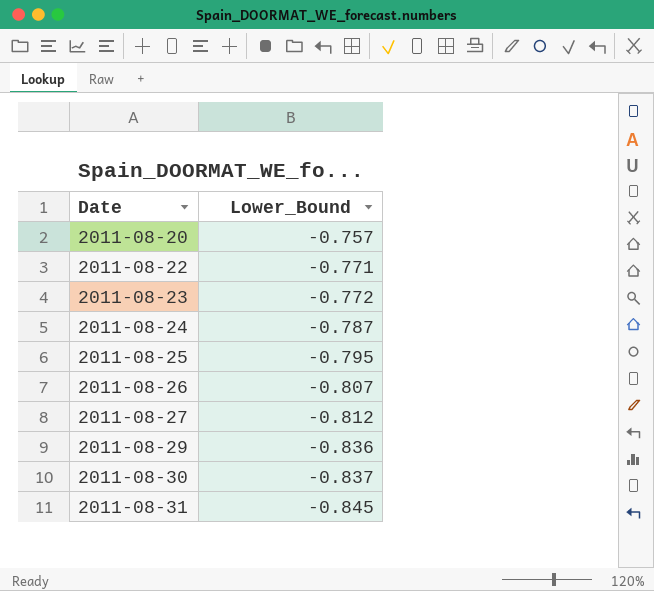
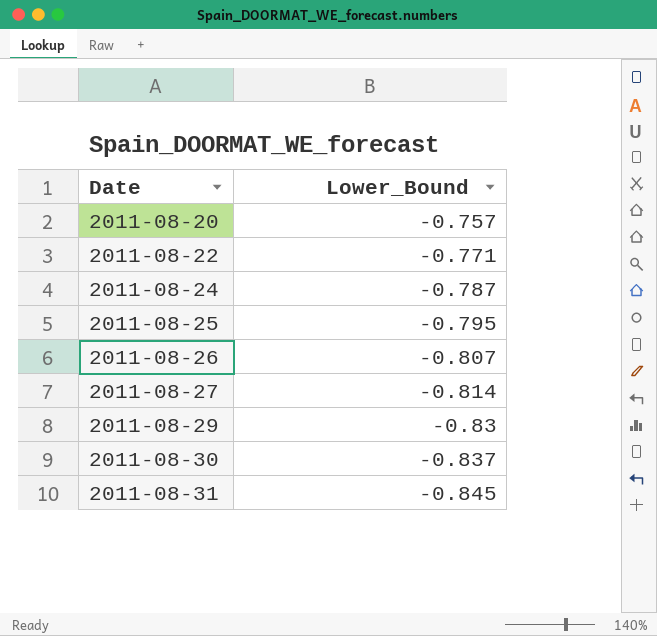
row 2011-08-23: -0.772 -> none
2011-08-27 | Lower_Bound: -0.812 -> -0.814
2011-08-29 | Lower_Bound: -0.836 -> -0.83

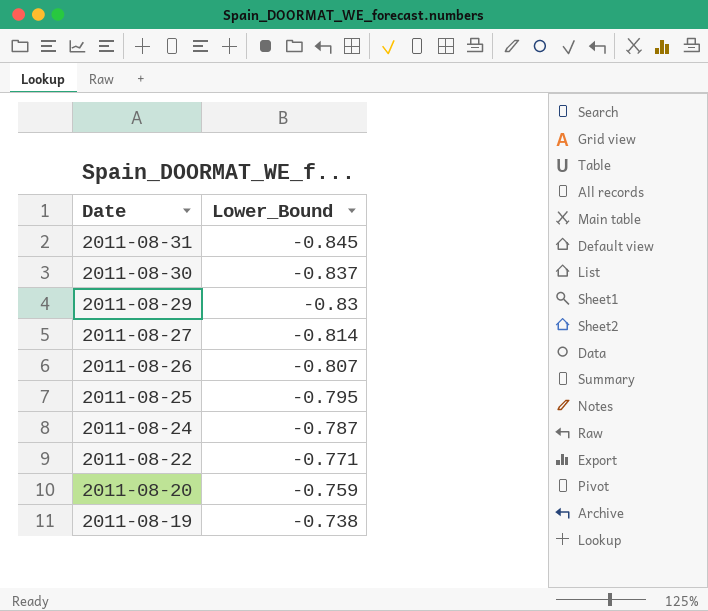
row order: Date ascending -> Date descending
2011-08-20 | Lower_Bound: -0.757 -> -0.759
row 2011-08-19: none -> -0.738

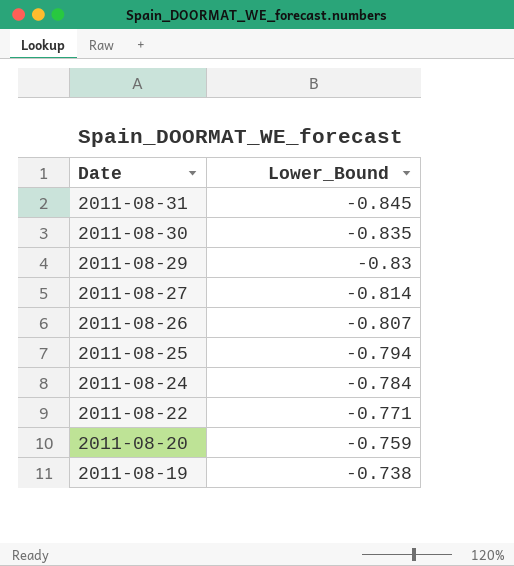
2011-08-30 | Lower_Bound: -0.837 -> -0.835
2011-08-25 | Lower_Bound: -0.795 -> -0.794
2011-08-24 | Lower_Bound: -0.787 -> -0.784

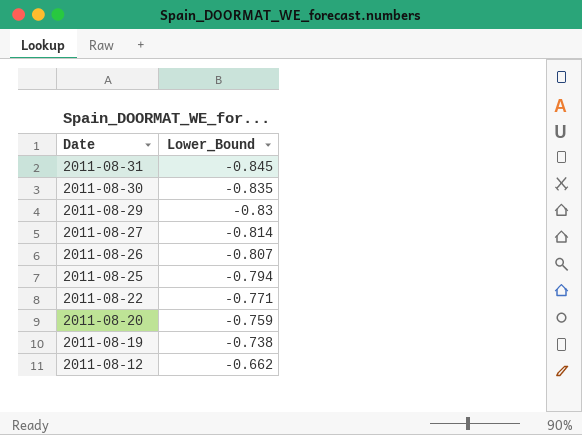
row 2011-08-24: -0.784 -> none
row 2011-08-12: none -> -0.662

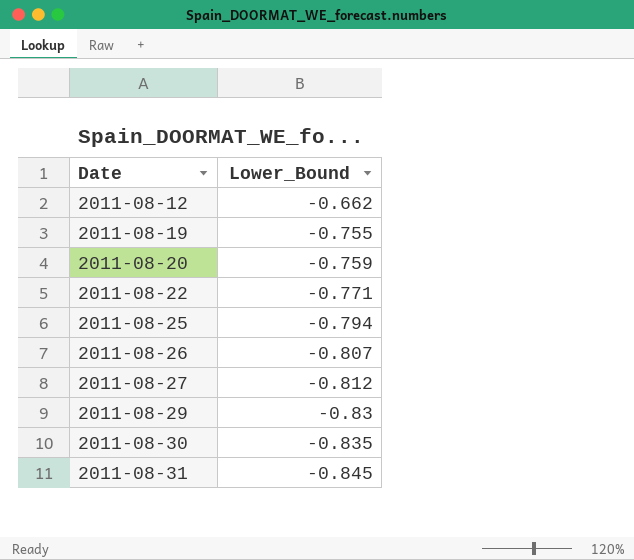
row order: Date descending -> Date ascending
2011-08-19 | Lower_Bound: -0.738 -> -0.755
2011-08-27 | Lower_Bound: -0.814 -> -0.812

